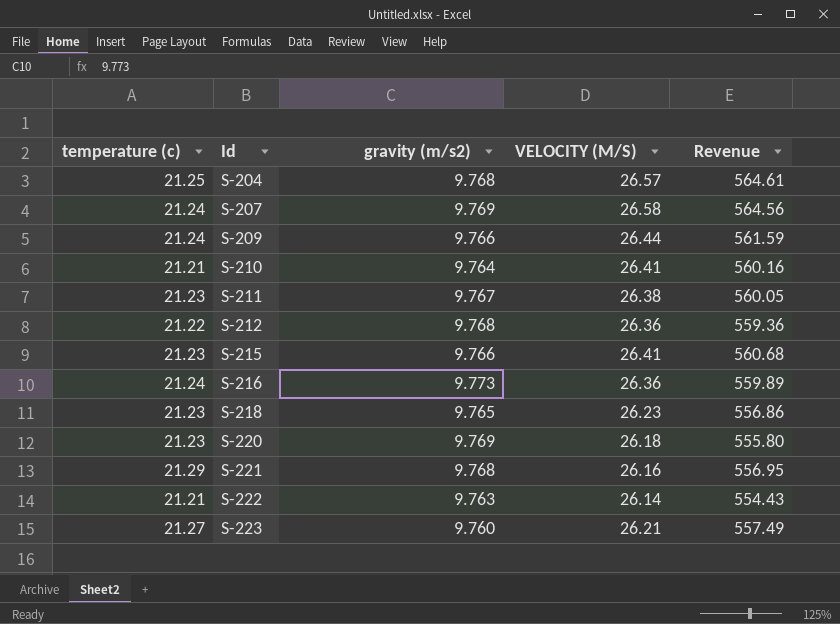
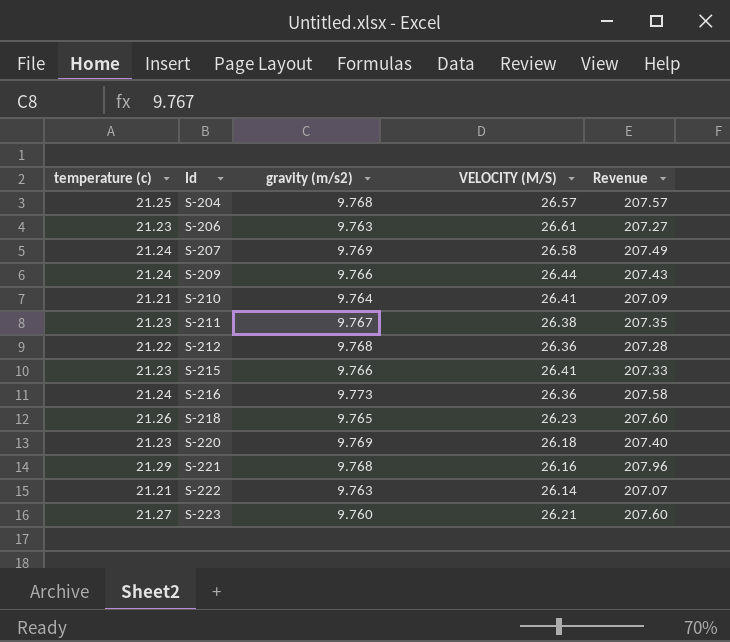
column Revenue | formula: [temperature (c)] * [VELOCITY (M/S)] -> [temperature (c)] * [gravity (m/s2)]
row S-206: none -> 21.23 | 9.763 | 26.61 | 207.27
S-218 | temperature (c): 21.23 -> 21.26

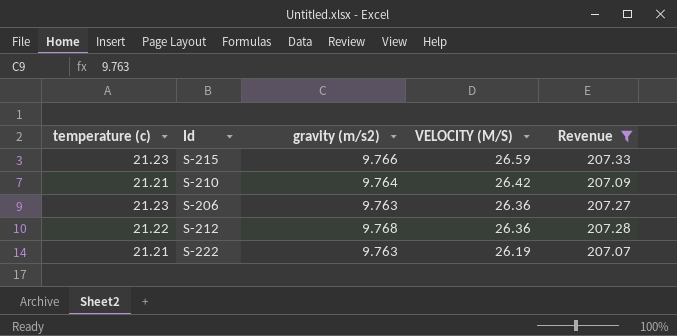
filter: none -> Revenue <= 207.33
row order: Id ascending -> VELOCITY (M/S) descending
S-215 | VELOCITY (M/S): 26.41 -> 26.59
S-210 | VELOCITY (M/S): 26.41 -> 26.42
S-206 | VELOCITY (M/S): 26.61 -> 26.36
S-222 | VELOCITY (M/S): 26.14 -> 26.19

